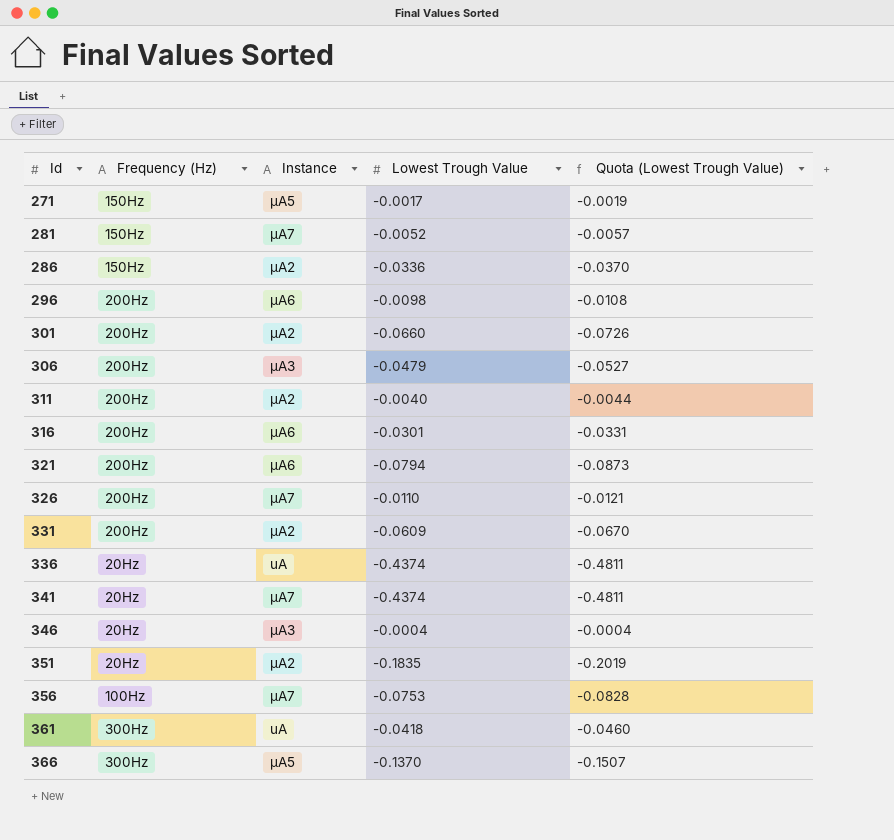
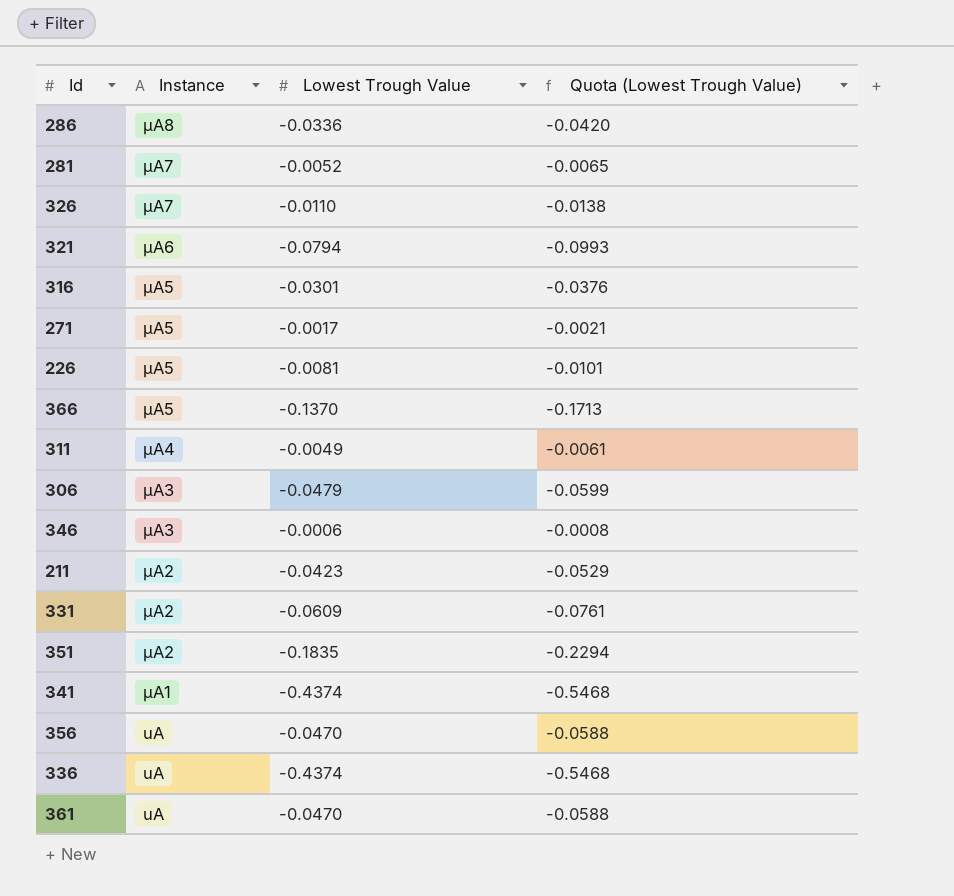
row order: Id ascending -> Instance descending
column Frequency (Hz) | position: 2 -> none
column Quota (Lowest Trough Value) | formula: [Lowest Trough Value] * 1.1 -> [Lowest Trough Value] * 1.25
row 296: 200Hz | µA6 | -0.0098 | -0.0108 -> none
row 301: 200Hz | µA2 | -0.0660 | -0.0726 -> none
286 | Instance: µA2 -> µA8
316 | Instance: µA6 -> µA5
row 226: none -> µA5 | -0.0081 | -0.0101
311 | Instance: µA2 -> µA4
311 | Lowest Trough Value: -0.0040 -> -0.0049
346 | Lowest Trough Value: -0.0004 -> -0.0006
row 211: none -> µA2 | -0.0423 | -0.0529
341 | Instance: µA7 -> µA1
356 | Instance: µA7 -> uA
356 | Lowest Trough Value: -0.0753 -> -0.0470
361 | Lowest Trough Value: -0.0418 -> -0.0470

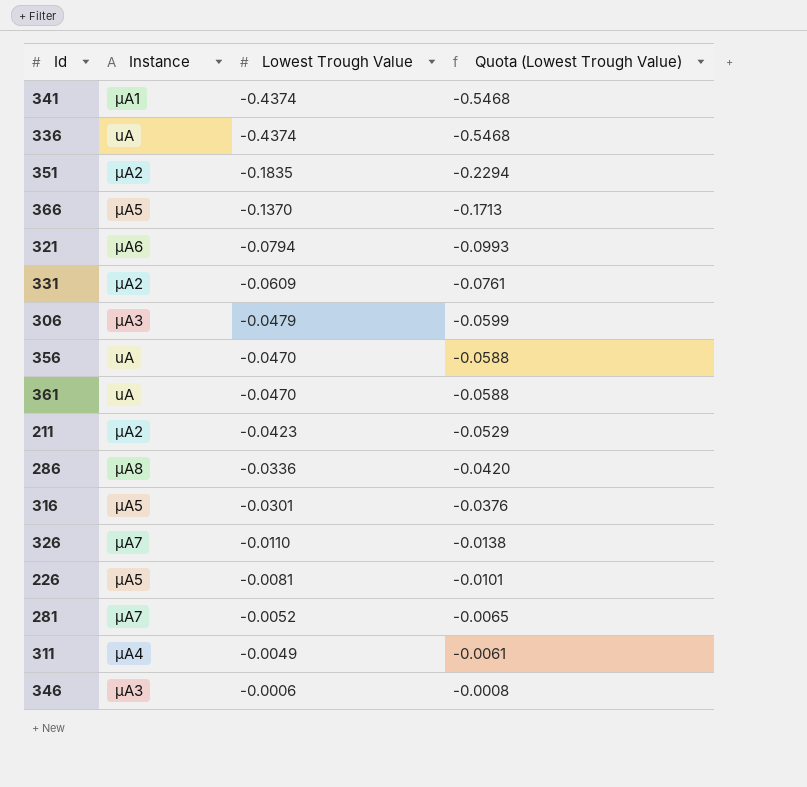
row order: Instance descending -> Lowest Trough Value ascending
row 271: µA5 | -0.0017 | -0.0021 -> none

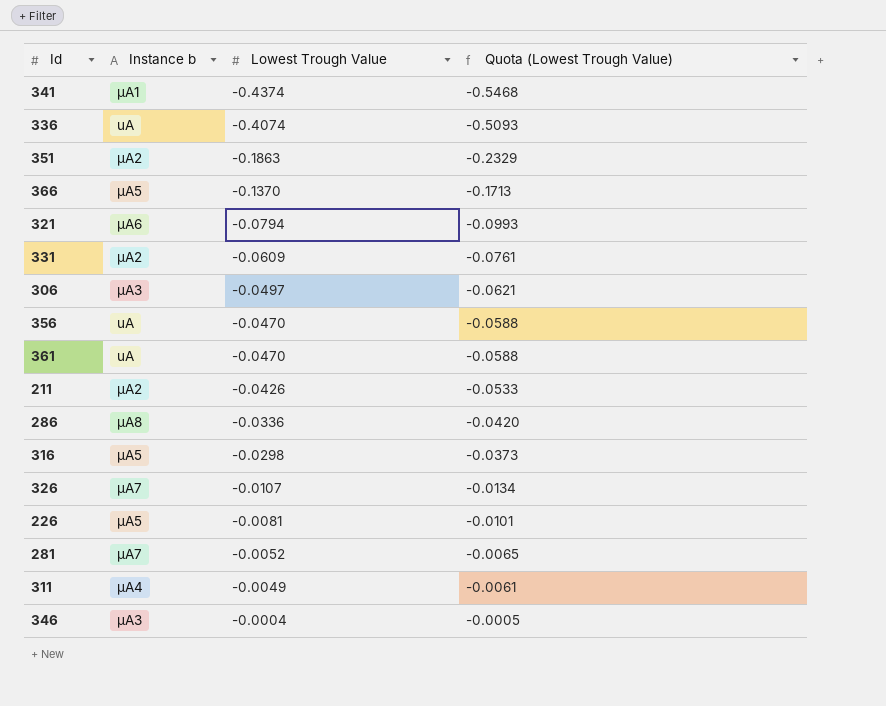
column name: Instance -> Instance b
336 | Lowest Trough Value: -0.4374 -> -0.4074
336 | Quota (Lowest Trough Value): -0.5468 -> -0.5093
351 | Lowest Trough Value: -0.1835 -> -0.1863
351 | Quota (Lowest Trough Value): -0.2294 -> -0.2329
306 | Lowest Trough Value: -0.0479 -> -0.0497
306 | Quota (Lowest Trough Value): -0.0599 -> -0.0621
211 | Lowest Trough Value: -0.0423 -> -0.0426
211 | Quota (Lowest Trough Value): -0.0529 -> -0.0533
316 | Lowest Trough Value: -0.0301 -> -0.0298
316 | Quota (Lowest Trough Value): -0.0376 -> -0.0373
326 | Lowest Trough Value: -0.0110 -> -0.0107
326 | Quota (Lowest Trough Value): -0.0138 -> -0.0134
346 | Lowest Trough Value: -0.0006 -> -0.0004
346 | Quota (Lowest Trough Value): -0.0008 -> -0.0005

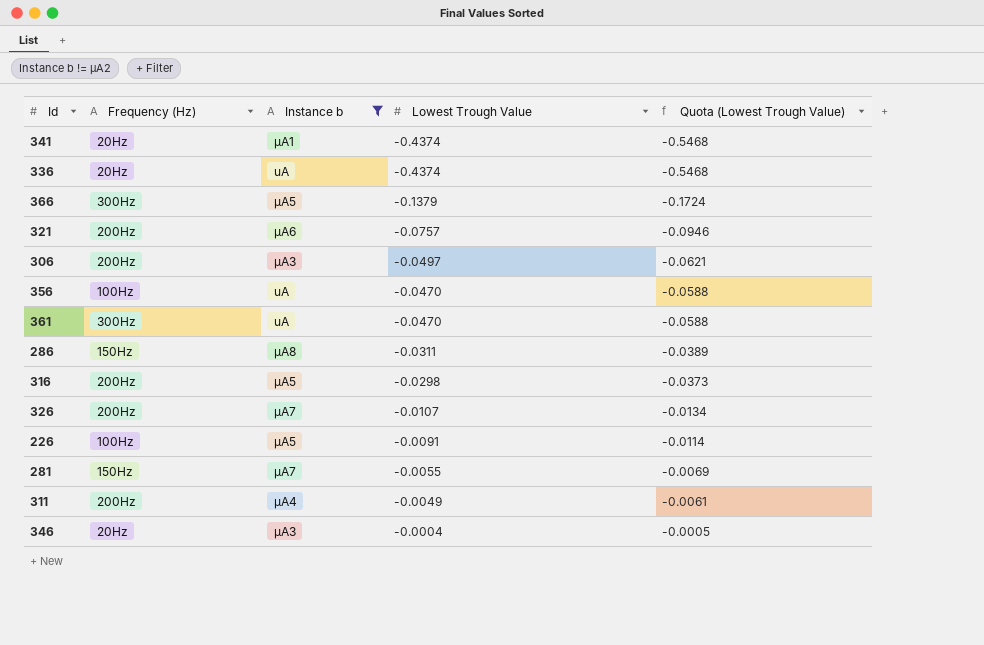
filter: none -> Instance b != µA2
column Frequency (Hz) | position: none -> 2
336 | Lowest Trough Value: -0.4074 -> -0.4374
336 | Quota (Lowest Trough Value): -0.5093 -> -0.5468
366 | Lowest Trough Value: -0.1370 -> -0.1379
366 | Quota (Lowest Trough Value): -0.1713 -> -0.1724
321 | Lowest Trough Value: -0.0794 -> -0.0757
321 | Quota (Lowest Trough Value): -0.0993 -> -0.0946
286 | Lowest Trough Value: -0.0336 -> -0.0311
286 | Quota (Lowest Trough Value): -0.0420 -> -0.0389
226 | Lowest Trough Value: -0.0081 -> -0.0091
226 | Quota (Lowest Trough Value): -0.0101 -> -0.0114
281 | Lowest Trough Value: -0.0052 -> -0.0055
281 | Quota (Lowest Trough Value): -0.0065 -> -0.0069

